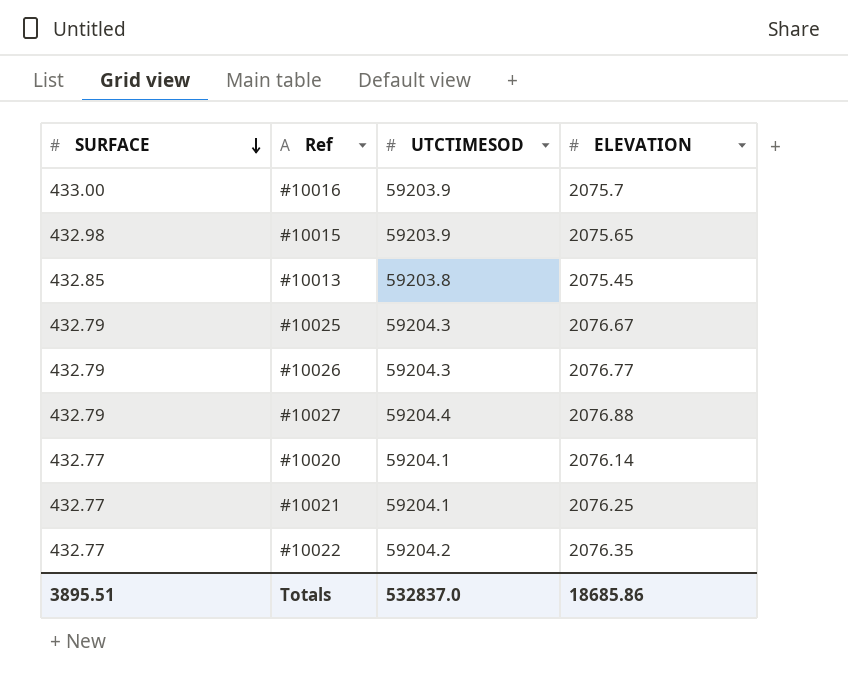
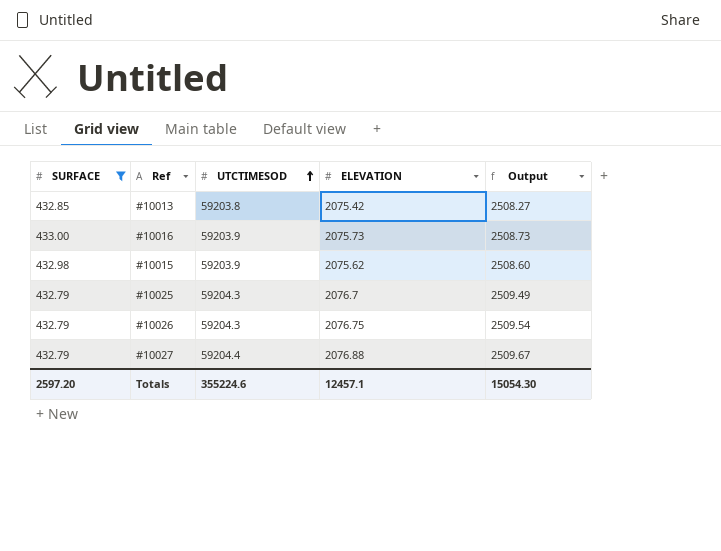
filter: none -> SURFACE != 432.77
row order: SURFACE descending -> UTCTIMESOD ascending
column Output | formula: none -> [SURFACE] + [ELEVATION]
#10013 | ELEVATION: 2075.45 -> 2075.42
#10016 | ELEVATION: 2075.7 -> 2075.73
#10015 | ELEVATION: 2075.65 -> 2075.62
#10025 | ELEVATION: 2076.67 -> 2076.7
#10026 | ELEVATION: 2076.77 -> 2076.75
Totals | SURFACE: 3895.51 -> 2597.20
Totals | UTCTIMESOD: 532837.0 -> 355224.6
Totals | ELEVATION: 18685.86 -> 12457.1

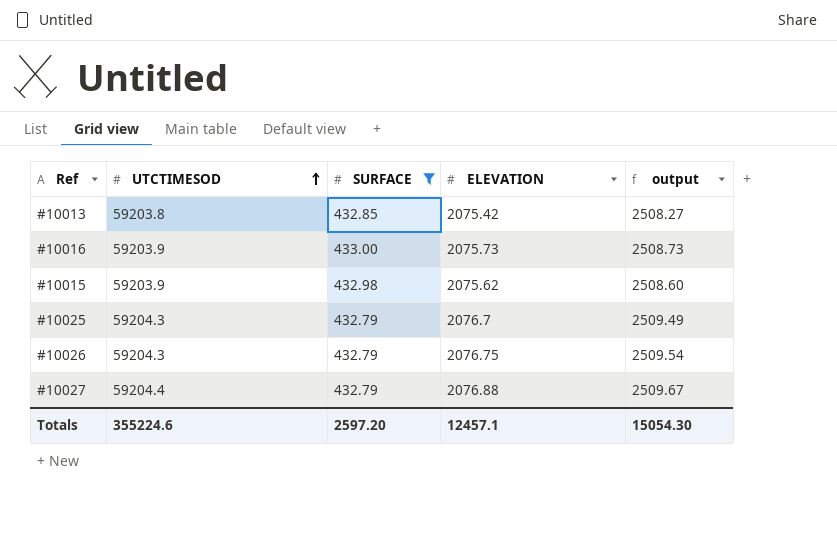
column SURFACE | position: 1 -> 3
column name: Output -> output

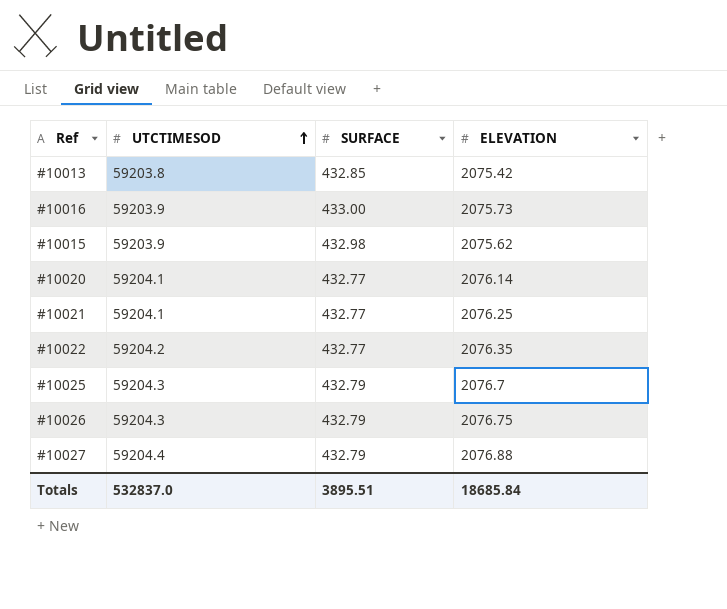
filter: SURFACE != 432.77 -> none
column output | formula: [SURFACE] + [ELEVATION] -> none
Totals | UTCTIMESOD: 355224.6 -> 532837.0
Totals | SURFACE: 2597.20 -> 3895.51
Totals | ELEVATION: 12457.1 -> 18685.84

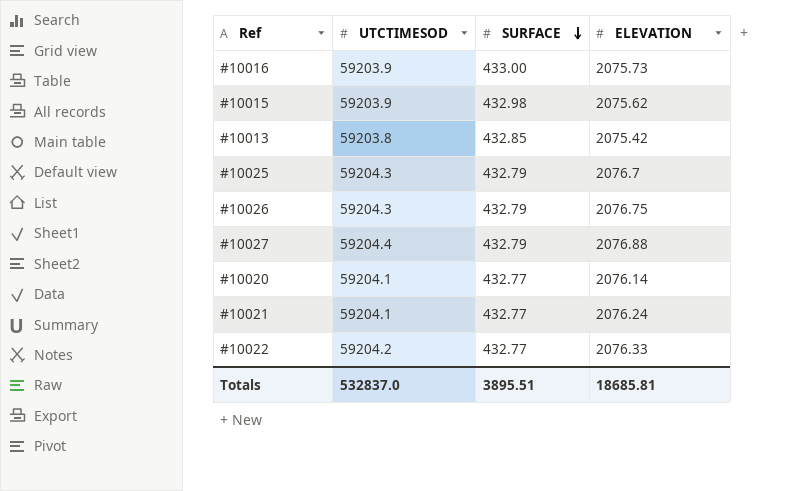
row order: UTCTIMESOD ascending -> SURFACE descending
#10021 | ELEVATION: 2076.25 -> 2076.24
#10022 | ELEVATION: 2076.35 -> 2076.33
Totals | ELEVATION: 18685.84 -> 18685.81

